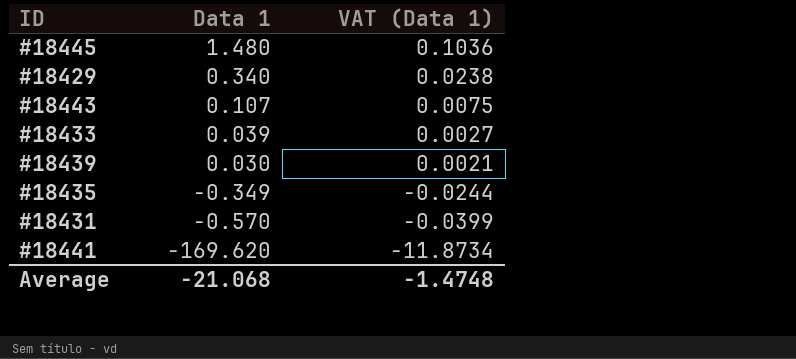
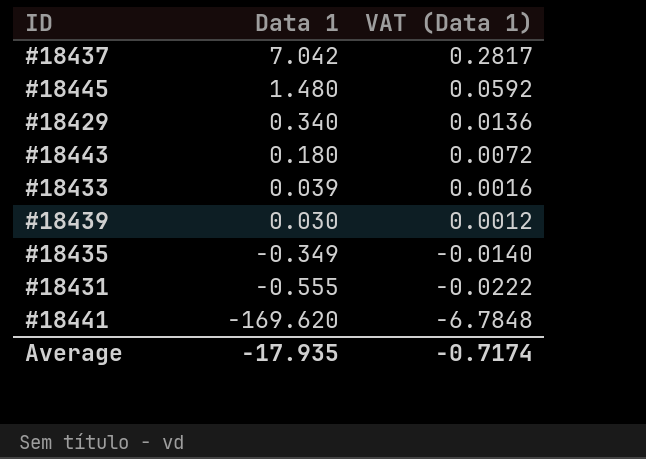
column VAT (Data 1) | formula: [Data 1] * 0.07 -> [Data 1] * 0.04
row #18437: none -> 7.042 | 0.2817
#18443 | Data 1: 0.107 -> 0.180
#18431 | Data 1: -0.570 -> -0.555
Average | Data 1: -21.068 -> -17.935
Average | VAT (Data 1): -1.4748 -> -0.7174

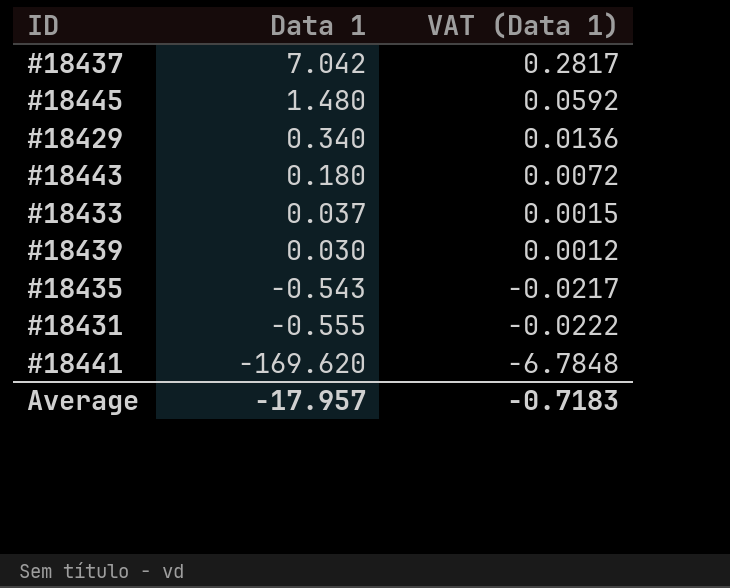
#18433 | Data 1: 0.039 -> 0.037
#18433 | VAT (Data 1): 0.0016 -> 0.0015
#18435 | Data 1: -0.349 -> -0.543
#18435 | VAT (Data 1): -0.0140 -> -0.0217
Average | Data 1: -17.935 -> -17.957
Average | VAT (Data 1): -0.7174 -> -0.7183

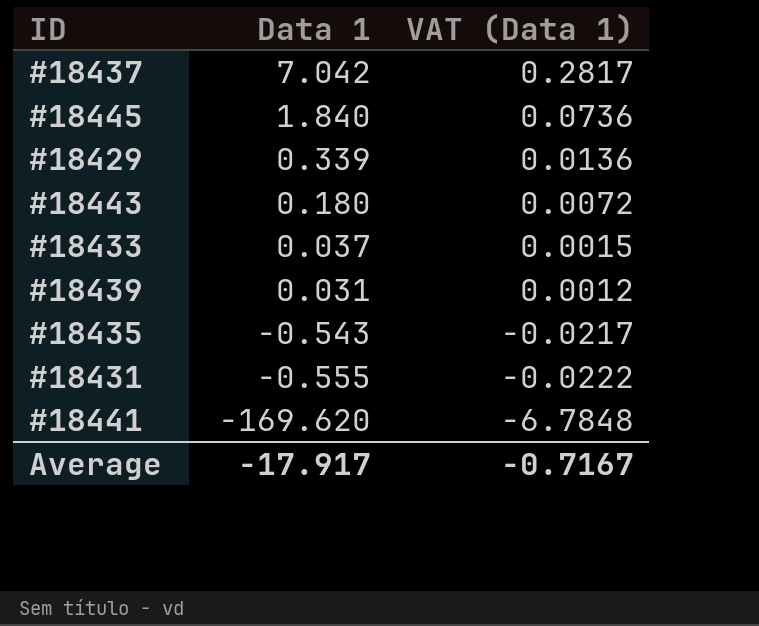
#18445 | Data 1: 1.480 -> 1.840
#18445 | VAT (Data 1): 0.0592 -> 0.0736
#18429 | Data 1: 0.340 -> 0.339
#18439 | Data 1: 0.030 -> 0.031
Average | Data 1: -17.957 -> -17.917
Average | VAT (Data 1): -0.7183 -> -0.7167

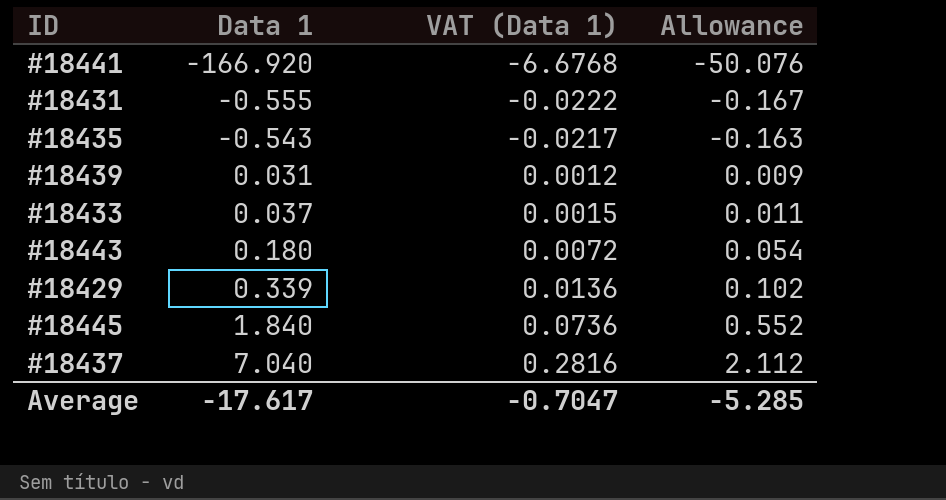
row order: Data 1 descending -> Data 1 ascending
column Allowance | formula: none -> [Data 1] * 0.3
#18441 | Data 1: -169.620 -> -166.920
#18441 | VAT (Data 1): -6.7848 -> -6.6768
#18437 | Data 1: 7.042 -> 7.040
#18437 | VAT (Data 1): 0.2817 -> 0.2816
Average | Data 1: -17.917 -> -17.617
Average | VAT (Data 1): -0.7167 -> -0.7047

